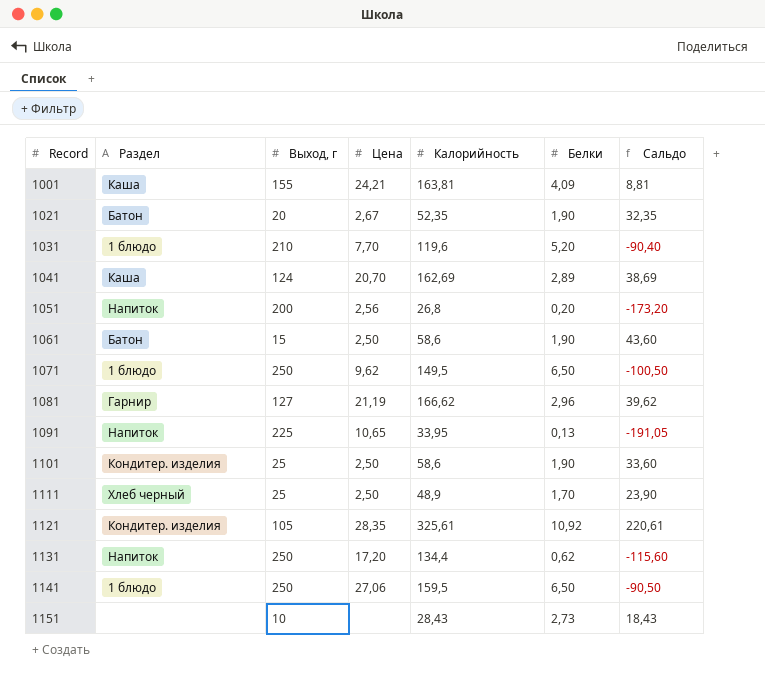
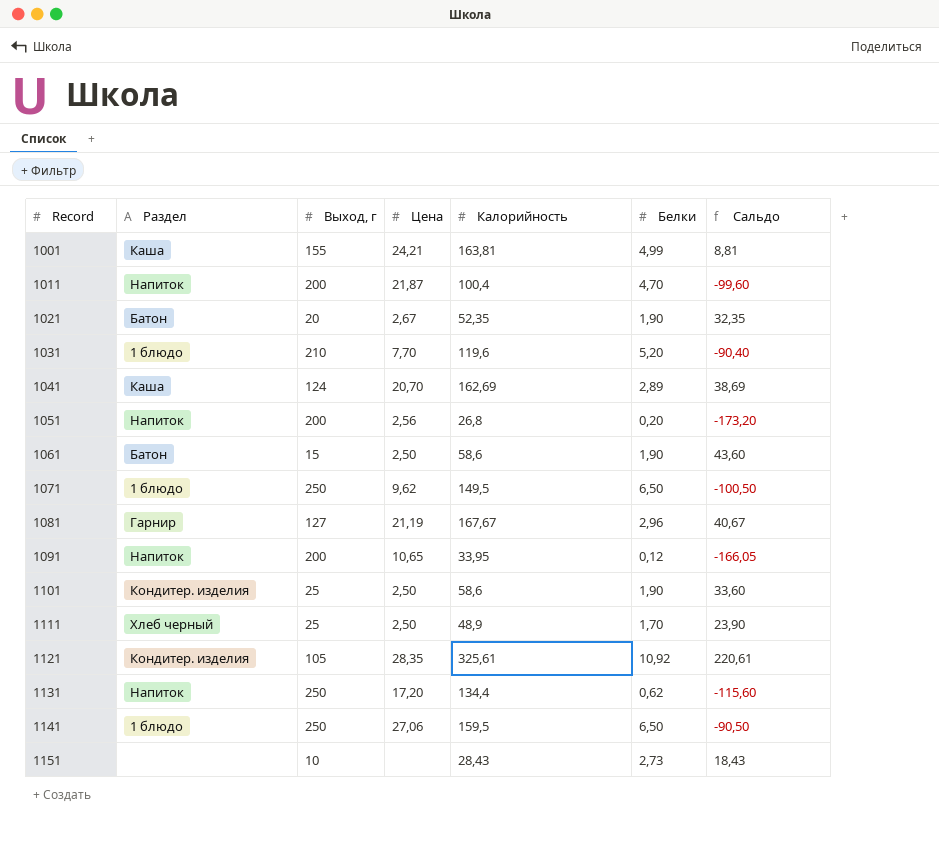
1001 | Белки: 4,09 -> 4,99
row 1011: none -> Напиток | 200 | 21,87 | 100,4 | 4,70 | -99,60
1081 | Калорийность: 166,62 -> 167,67
1081 | Сальдо: 39,62 -> 40,67
1091 | Выход, г: 225 -> 200
1091 | Белки: 0,13 -> 0,12
1091 | Сальдо: -191,05 -> -166,05

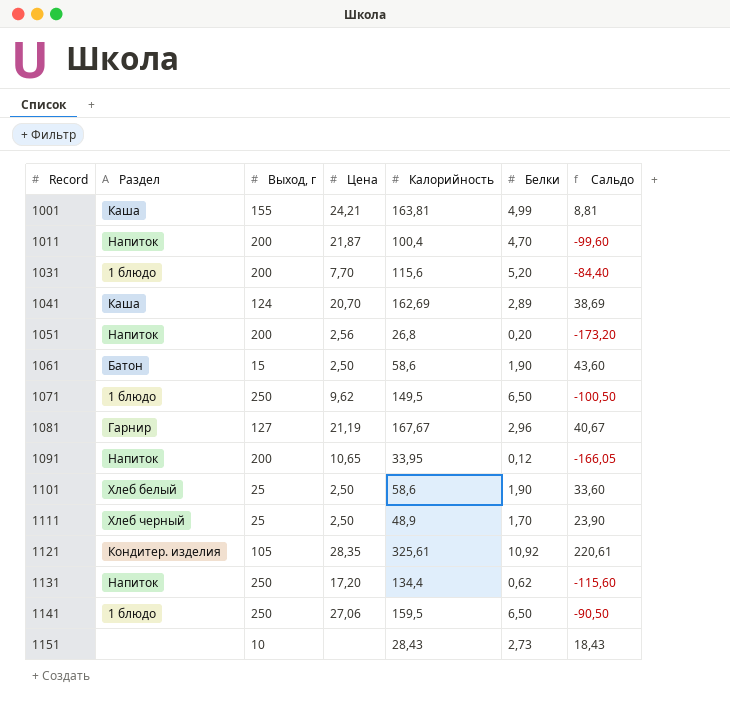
row 1021: Батон | 20 | 2,67 | 52,35 | 1,90 | 32,35 -> none
1031 | Выход, г: 210 -> 200
1031 | Калорийность: 119,6 -> 115,6
1031 | Сальдо: -90,40 -> -84,40
1101 | Раздел: Кондитер. изделия -> Хлеб белый

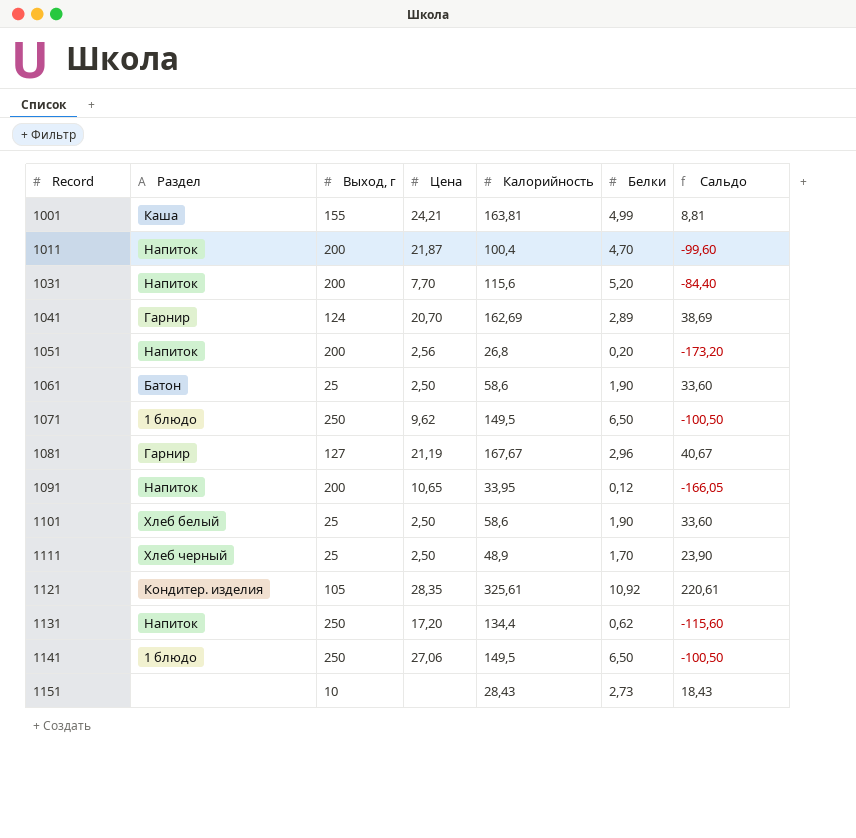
1031 | Раздел: 1 блюдо -> Напиток
1041 | Раздел: Каша -> Гарнир
1061 | Выход, г: 15 -> 25
1061 | Сальдо: 43,60 -> 33,60
1141 | Калорийность: 159,5 -> 149,5
1141 | Сальдо: -90,50 -> -100,50

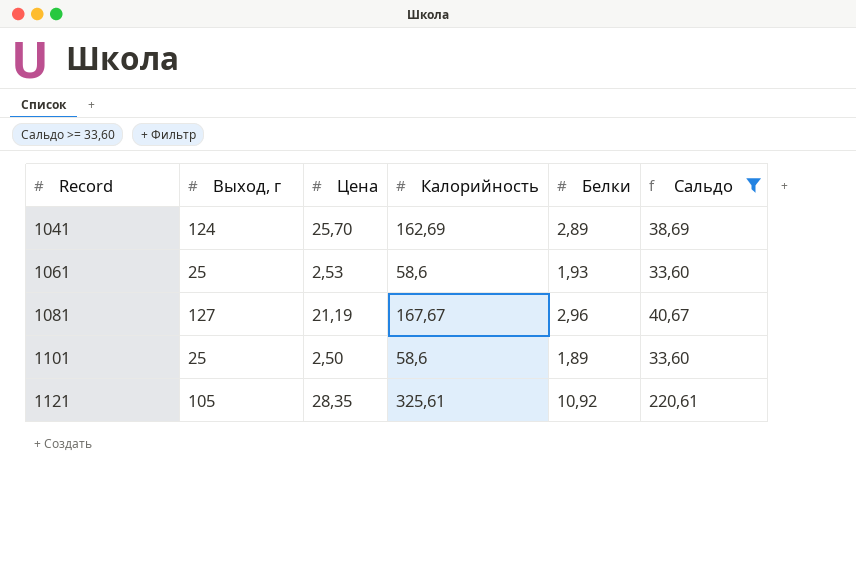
filter: none -> Сальдо >= 33,60
column Раздел | position: 2 -> none
1041 | Цена: 20,70 -> 25,70
1061 | Цена: 2,50 -> 2,53
1061 | Белки: 1,90 -> 1,93
1101 | Белки: 1,90 -> 1,89

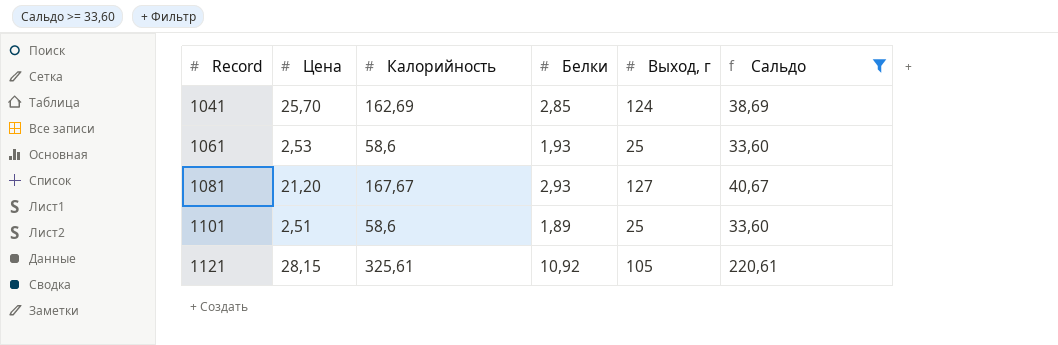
column Выход, г | position: 2 -> 5
1041 | Белки: 2,89 -> 2,85
1081 | Цена: 21,19 -> 21,20
1081 | Белки: 2,96 -> 2,93
1101 | Цена: 2,50 -> 2,51
1121 | Цена: 28,35 -> 28,15

